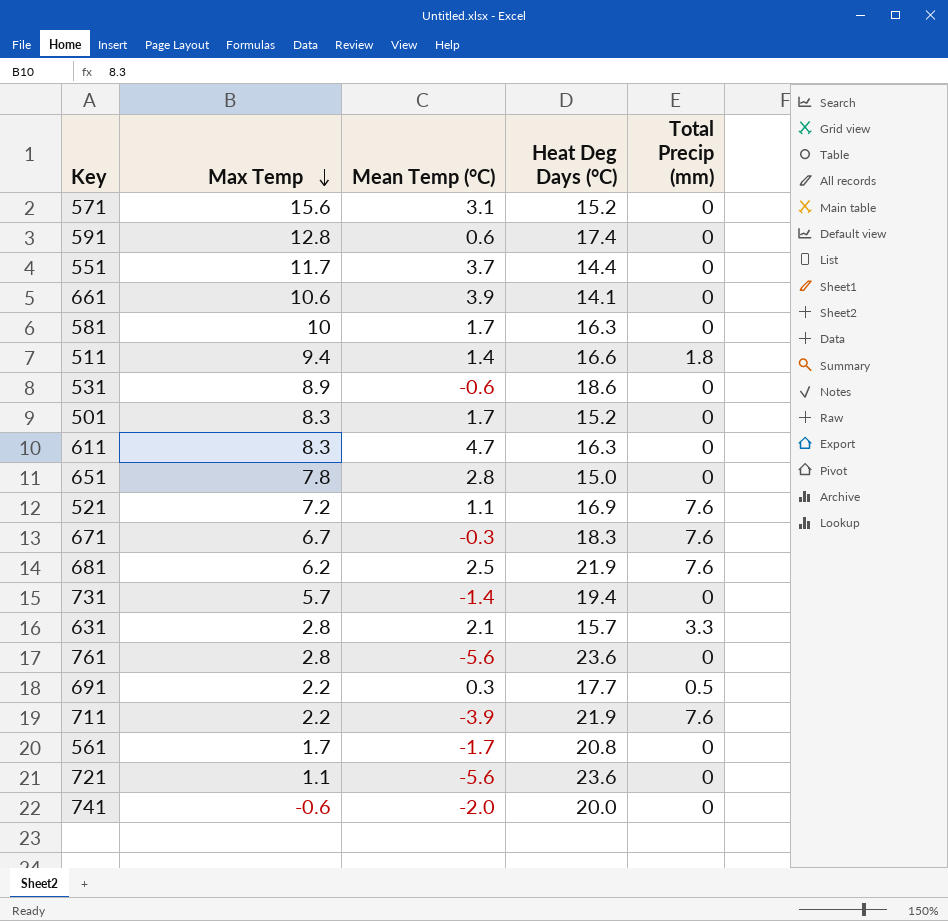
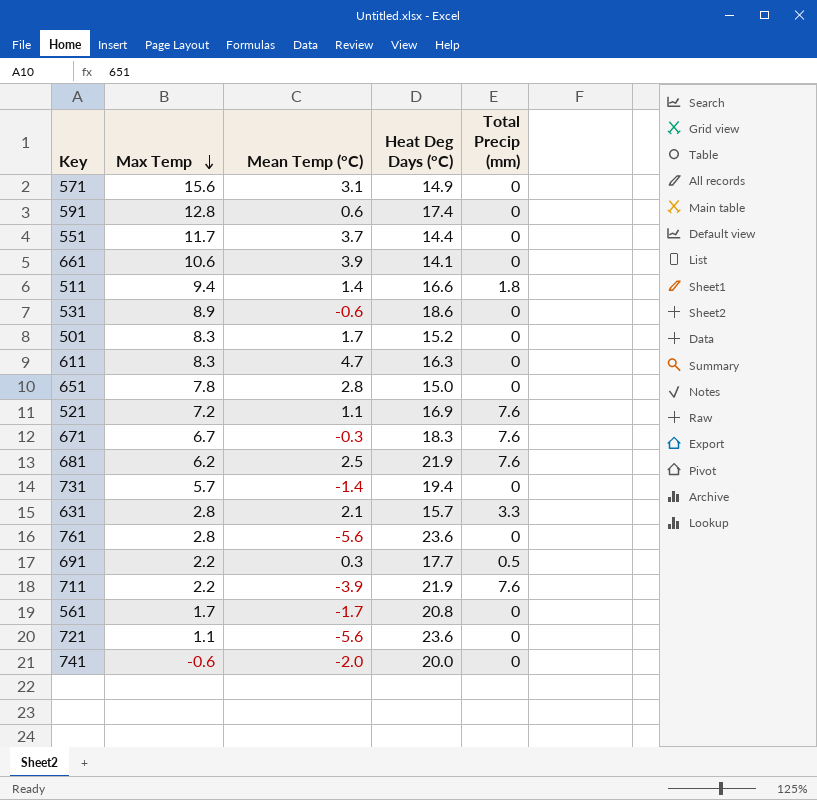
row 581: 10 | 1.7 | 16.3 | 0 -> none
571 | Heat Deg Days (°C): 15.2 -> 14.9

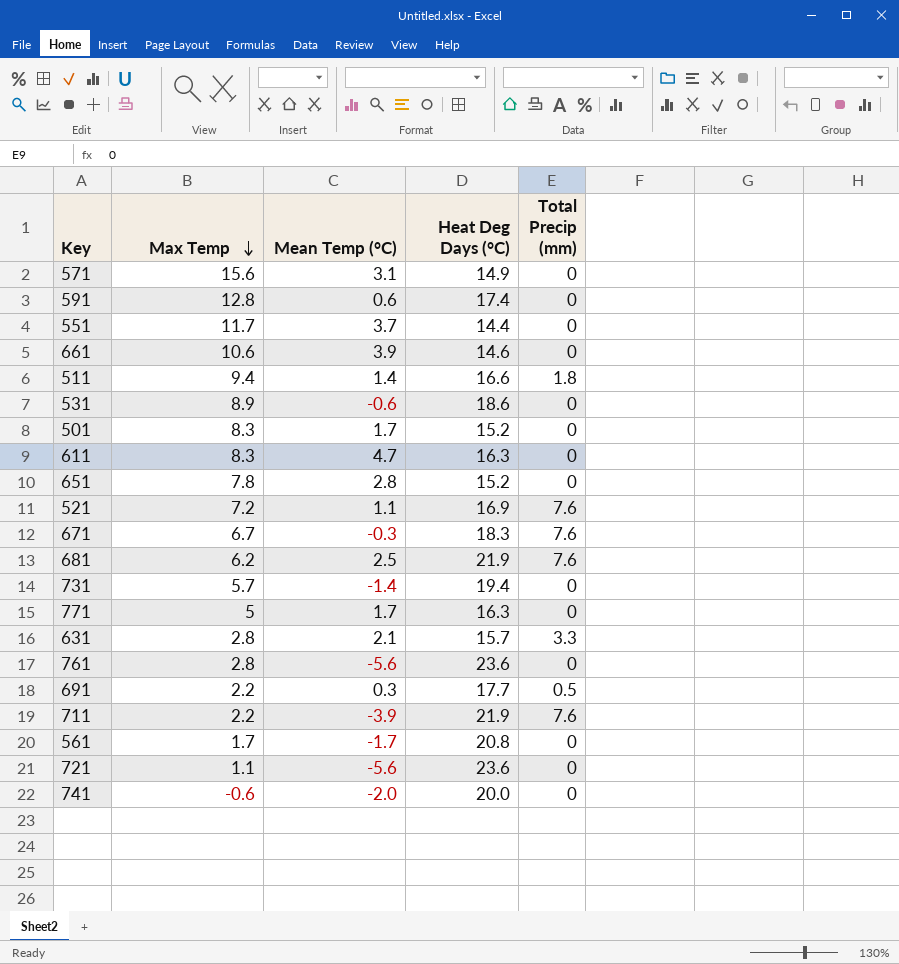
661 | Heat Deg Days (°C): 14.1 -> 14.6
651 | Heat Deg Days (°C): 15.0 -> 15.2
row 771: none -> 5 | 1.7 | 16.3 | 0

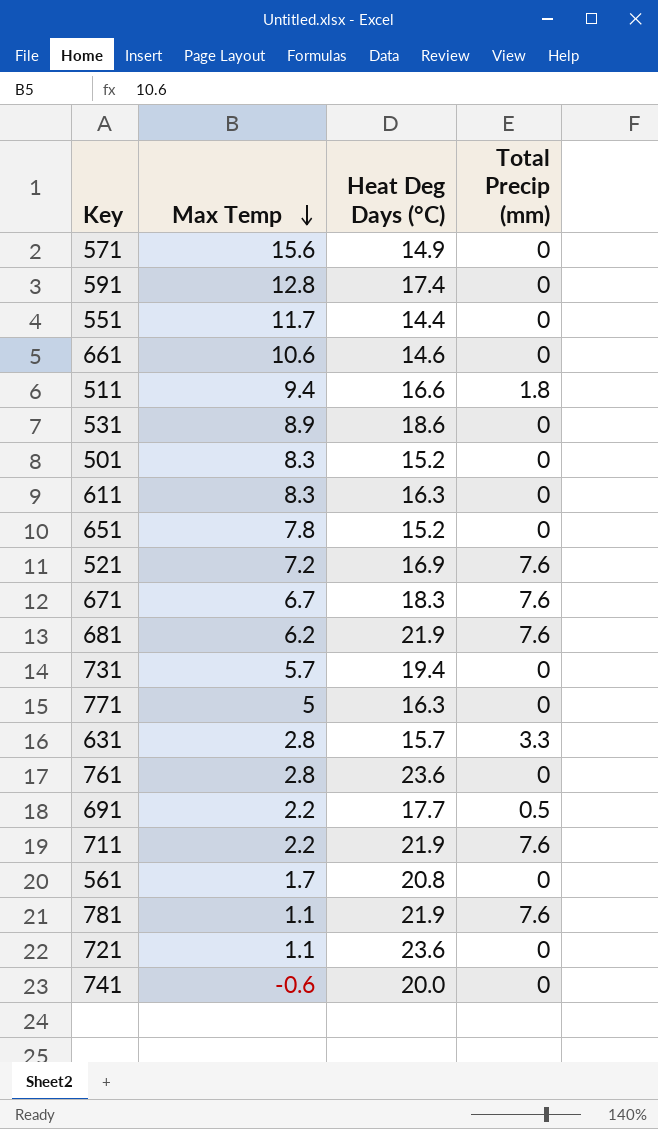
column Mean Temp (°C) | position: 3 -> none
row 781: none -> 1.1 | 21.9 | 7.6

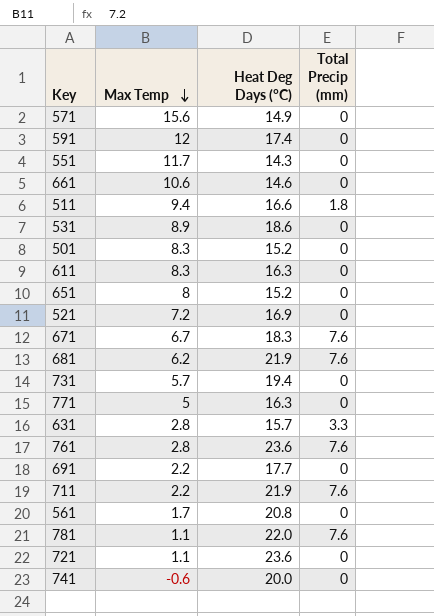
591 | Max Temp: 12.8 -> 12
551 | Heat Deg Days (°C): 14.4 -> 14.3
651 | Max Temp: 7.8 -> 8
521 | Total Precip (mm): 7.6 -> 0
761 | Total Precip (mm): 0 -> 7.6
691 | Total Precip (mm): 0.5 -> 0
781 | Heat Deg Days (°C): 21.9 -> 22.0

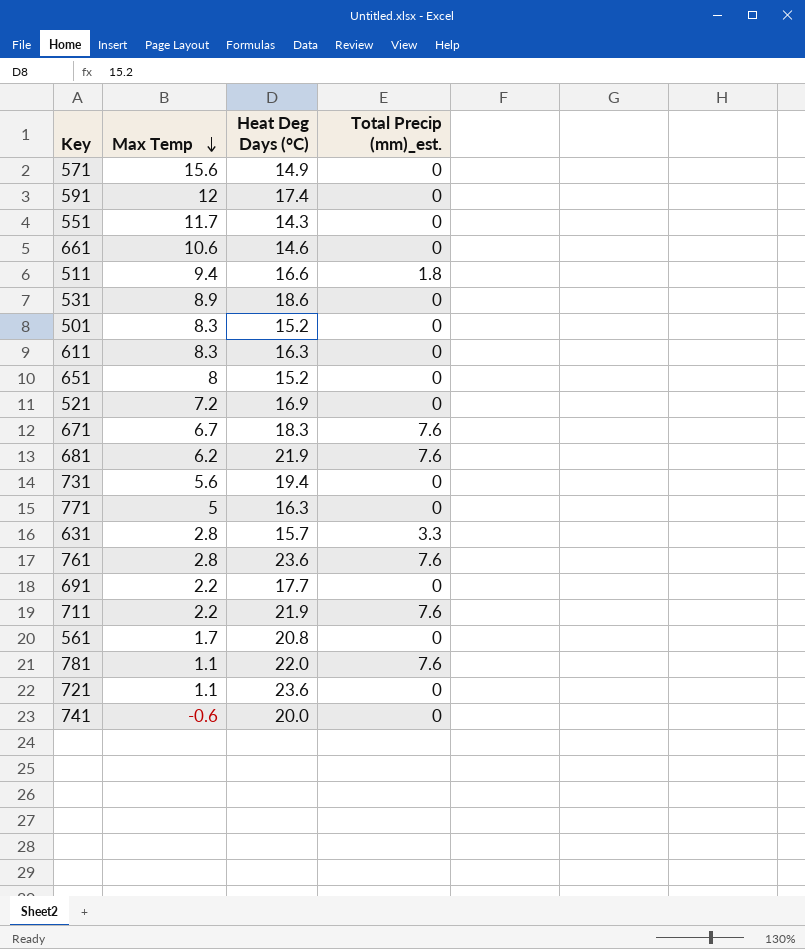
column name: Total Precip (mm) -> Total Precip (mm)_est.
731 | Max Temp: 5.7 -> 5.6

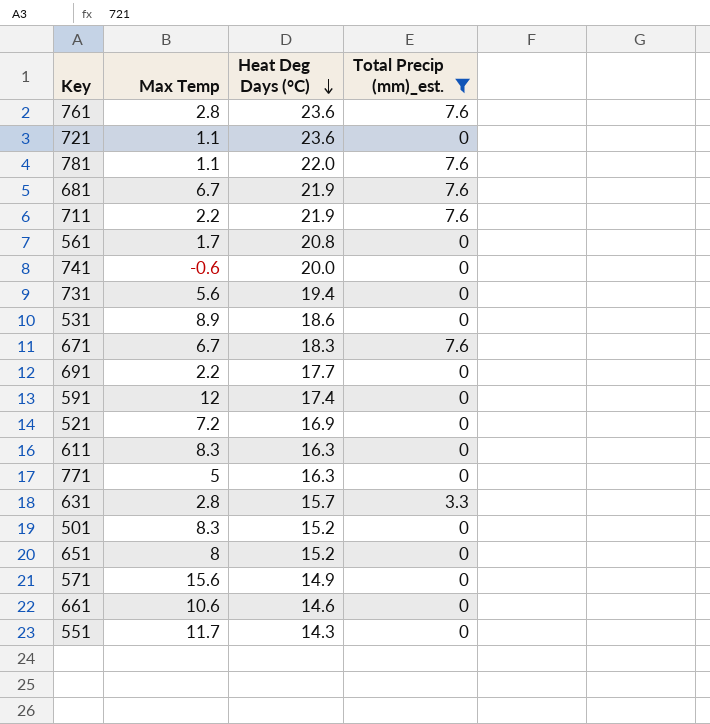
filter: none -> Total Precip (mm)_est. != 1.8
row order: Max Temp descending -> Heat Deg Days (°C) descending
681 | Max Temp: 6.2 -> 6.7

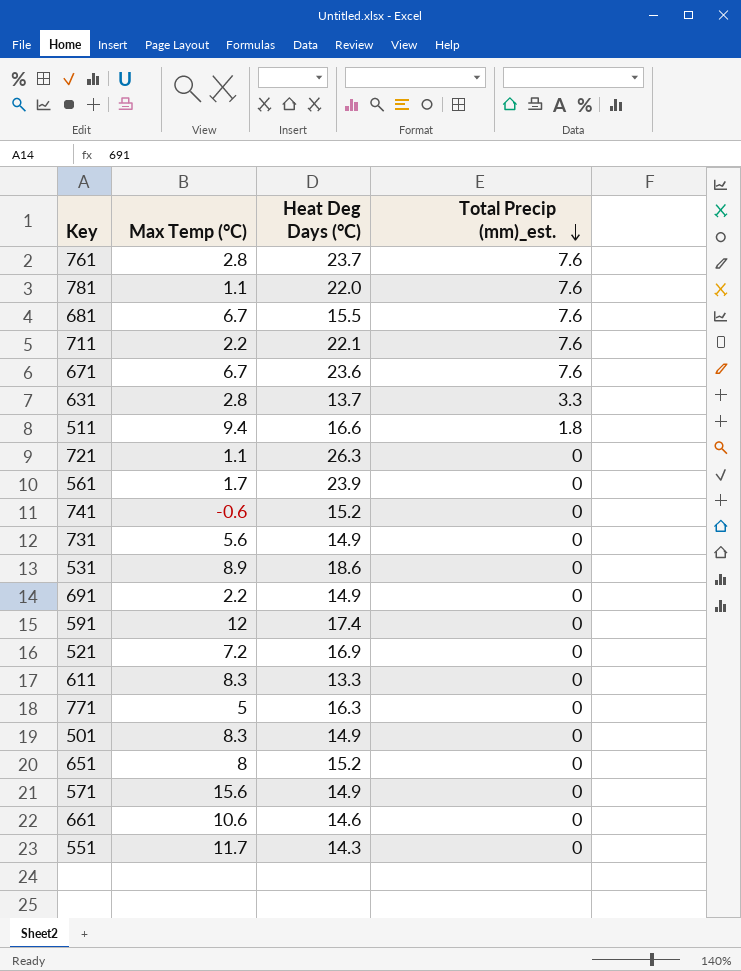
filter: Total Precip (mm)_est. != 1.8 -> none
row order: Heat Deg Days (°C) descending -> Total Precip (mm)_est. descending
column name: Max Temp -> Max Temp (°C)
761 | Heat Deg Days (°C): 23.6 -> 23.7
681 | Heat Deg Days (°C): 21.9 -> 15.5
711 | Heat Deg Days (°C): 21.9 -> 22.1
671 | Heat Deg Days (°C): 18.3 -> 23.6
631 | Heat Deg Days (°C): 15.7 -> 13.7
721 | Heat Deg Days (°C): 23.6 -> 26.3
561 | Heat Deg Days (°C): 20.8 -> 23.9
741 | Heat Deg Days (°C): 20.0 -> 15.2
731 | Heat Deg Days (°C): 19.4 -> 14.9
691 | Heat Deg Days (°C): 17.7 -> 14.9
611 | Heat Deg Days (°C): 16.3 -> 13.3
501 | Heat Deg Days (°C): 15.2 -> 14.9

